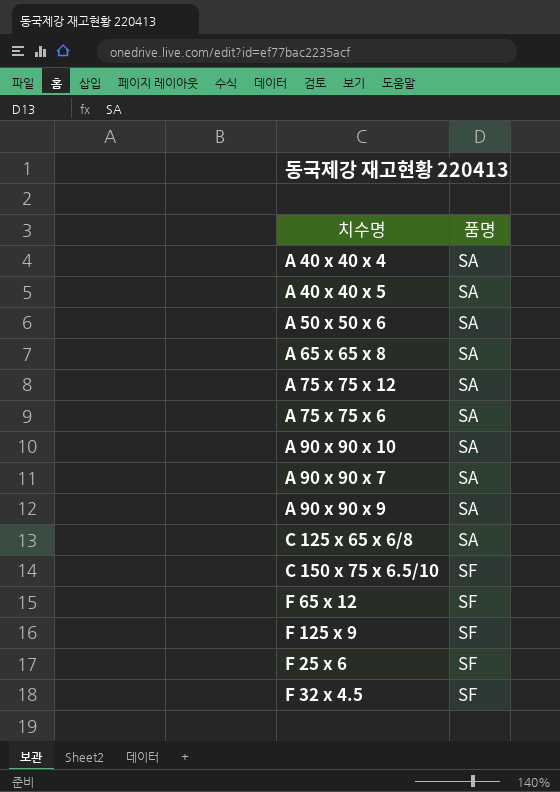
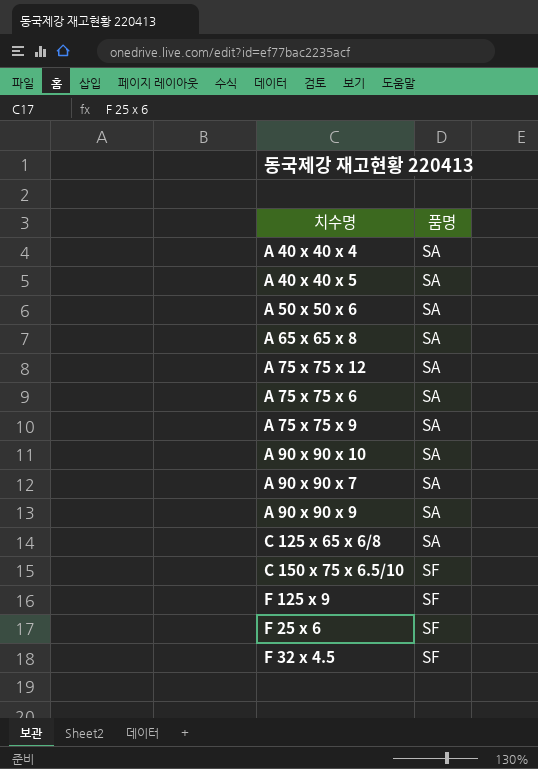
row F 65 x 12: SF -> none
row A 75 x 75 x 9: none -> SA

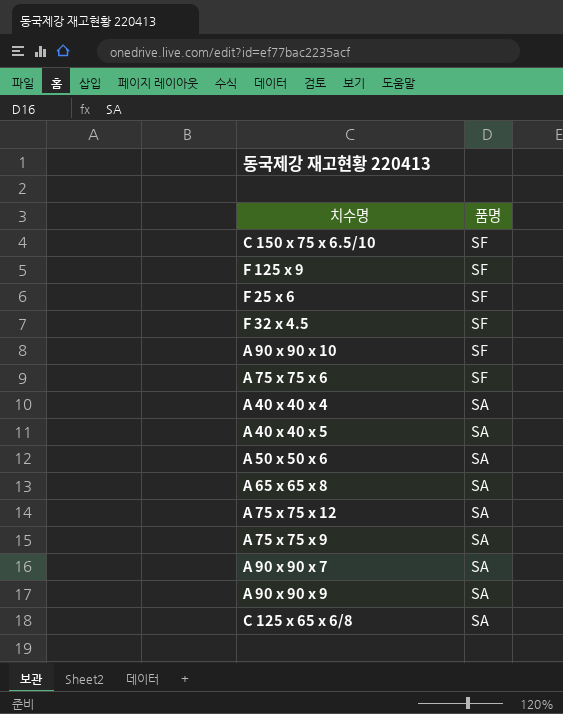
row order: 품명 ascending -> 품명 descending
A 90 x 90 x 10 | 품명: SA -> SF
A 75 x 75 x 6 | 품명: SA -> SF

